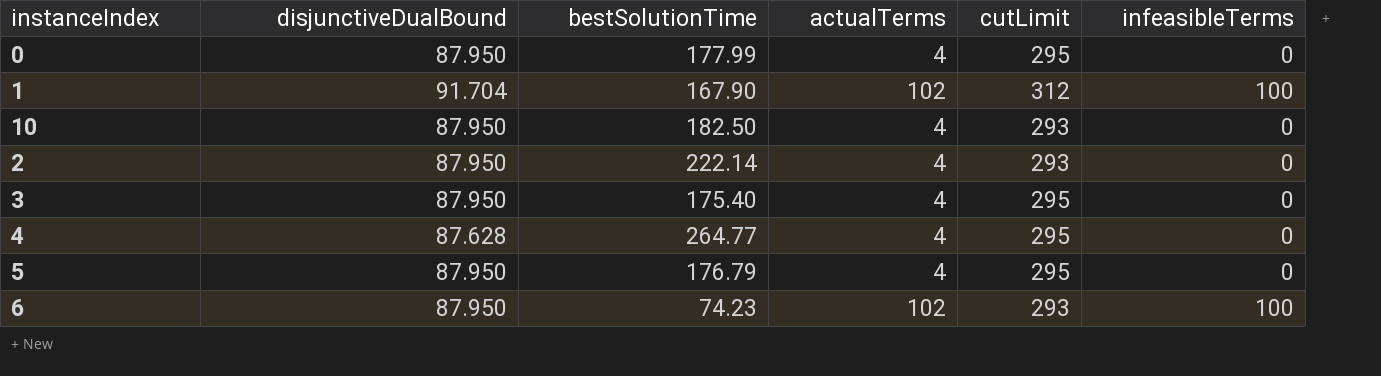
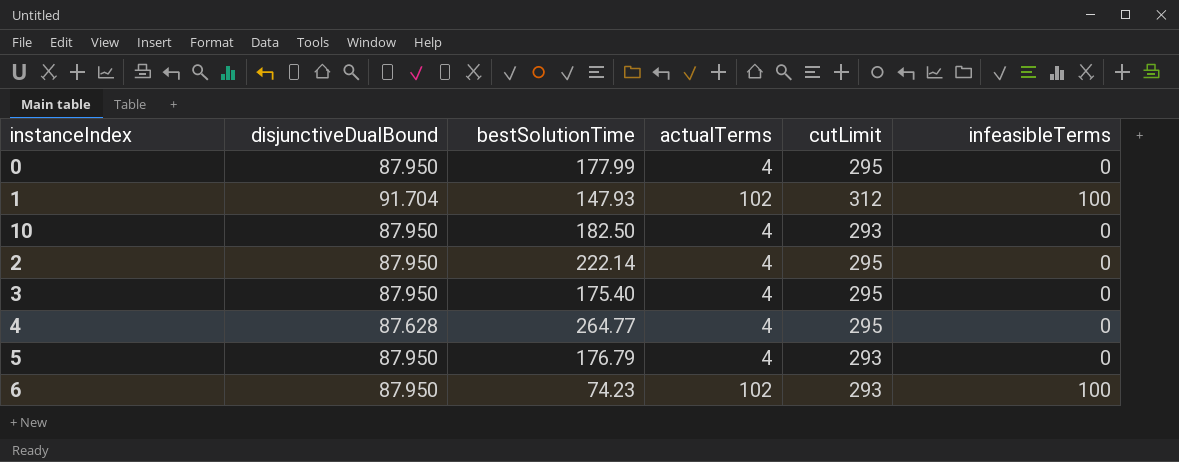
1 | bestSolutionTime: 167.90 -> 147.93
2 | cutLimit: 293 -> 295
5 | cutLimit: 295 -> 293

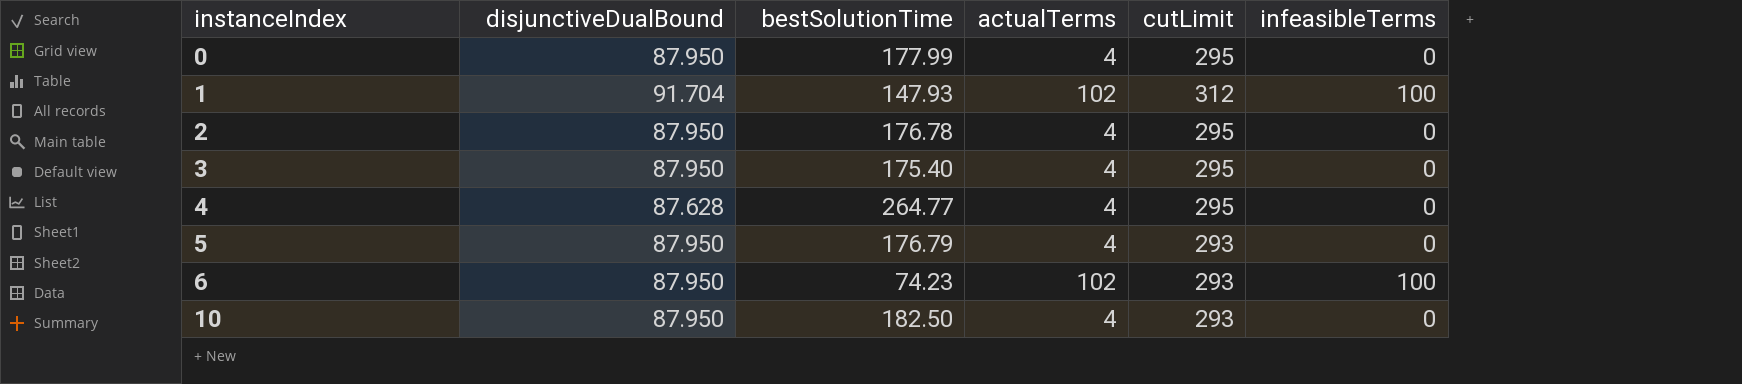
row order: none -> instanceIndex ascending
2 | bestSolutionTime: 222.14 -> 176.78

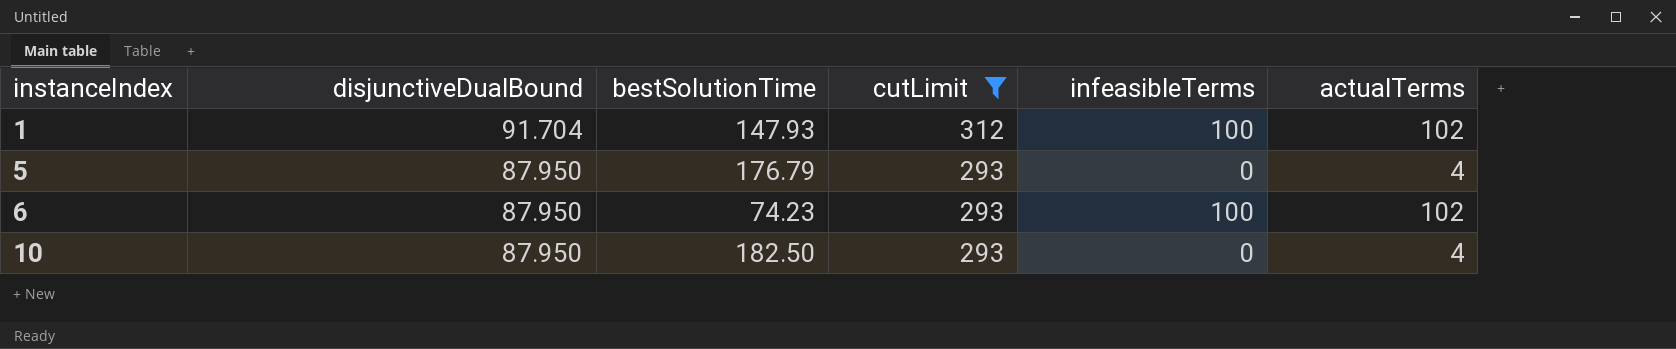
filter: none -> cutLimit != 295
column actualTerms | position: 4 -> 6

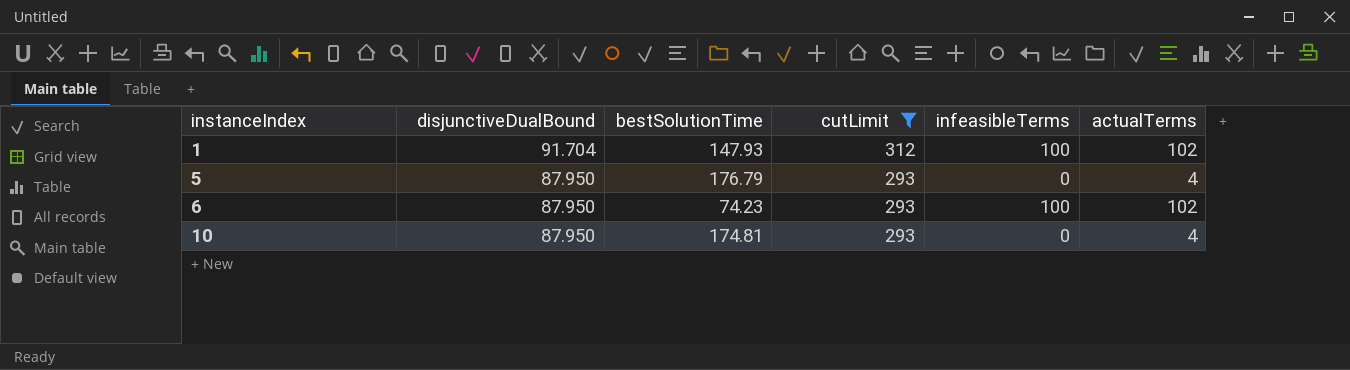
10 | bestSolutionTime: 182.50 -> 174.81

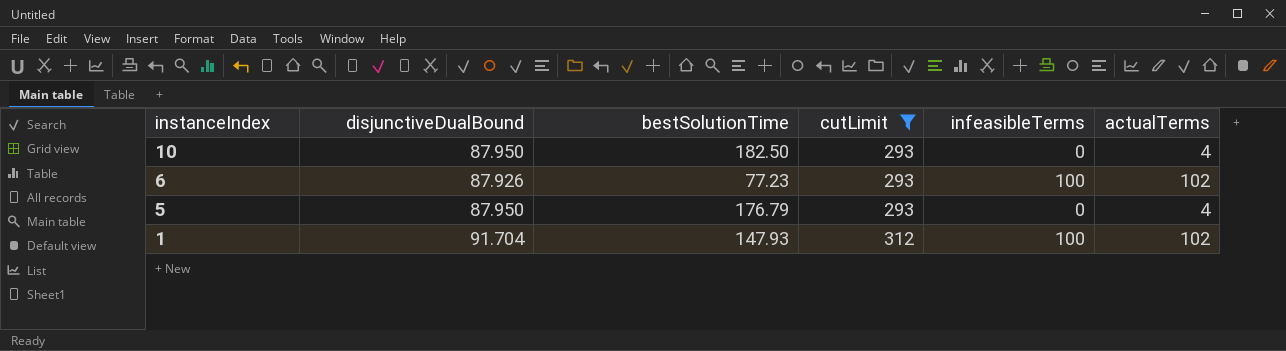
row order: instanceIndex ascending -> instanceIndex descending
10 | bestSolutionTime: 174.81 -> 182.50
6 | disjunctiveDualBound: 87.950 -> 87.926
6 | bestSolutionTime: 74.23 -> 77.23

